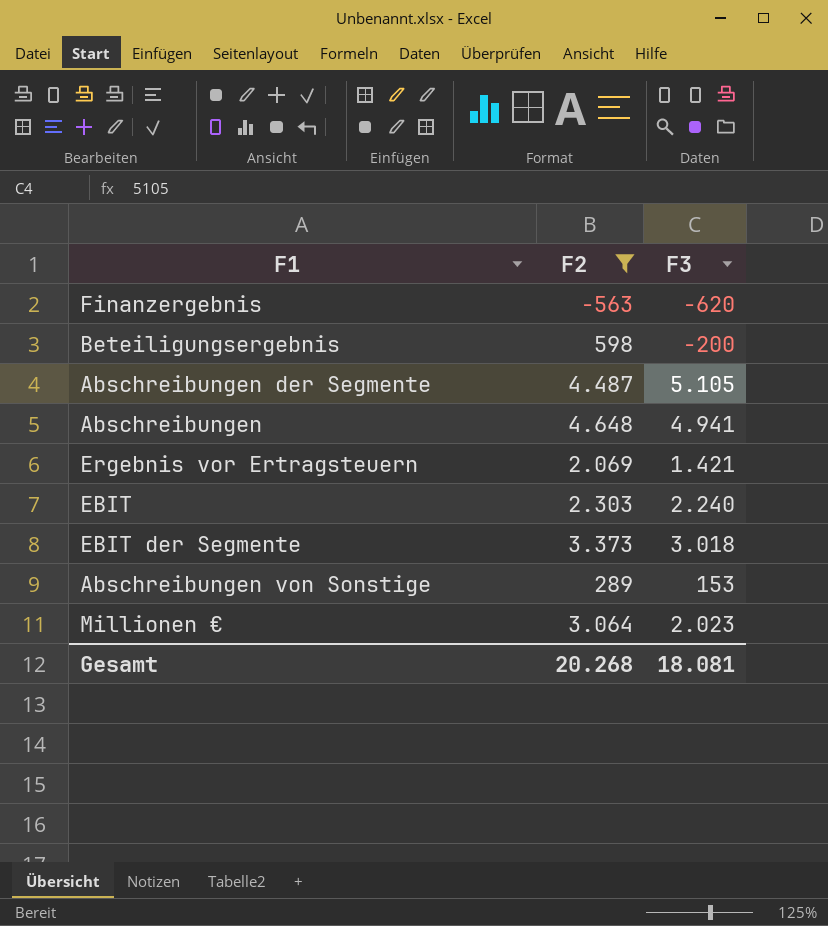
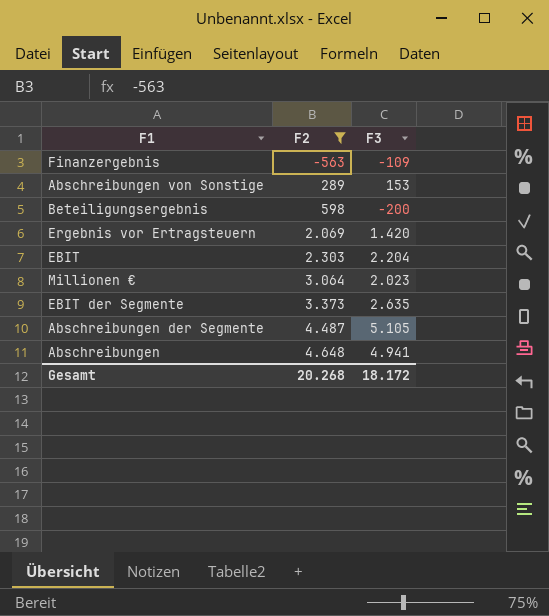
row order: none -> F2 ascending
Finanzergebnis | F3: -620 -> -109
Ergebnis vor Ertragsteuern | F3: 1.421 -> 1.420
EBIT | F3: 2.240 -> 2.204
EBIT der Segmente | F3: 3.018 -> 2.635
Gesamt | F3: 18.081 -> 18.172

